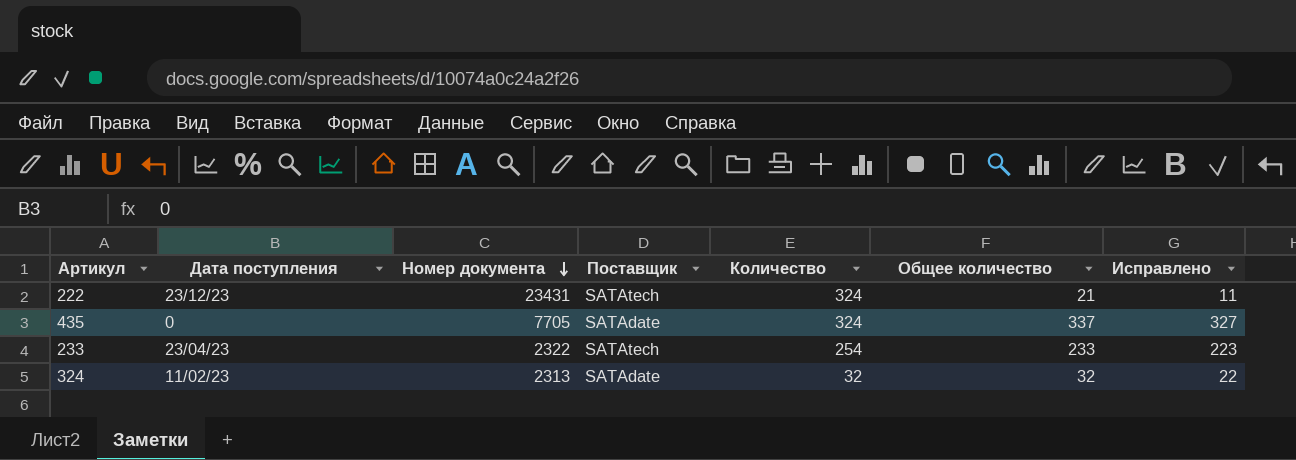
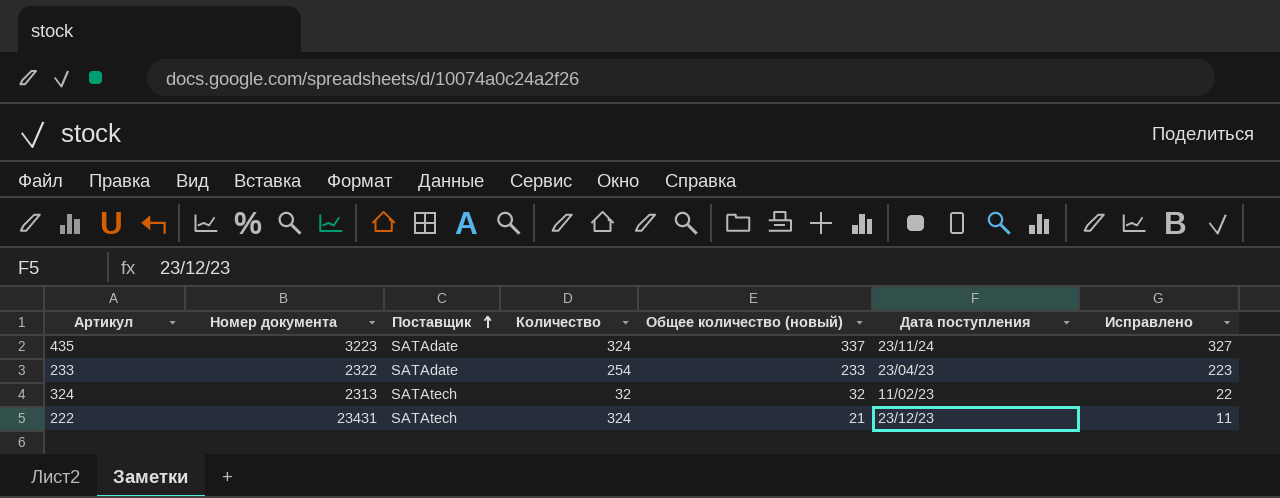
row order: Номер документа descending -> Поставщик ascending
column name: Общее количество -> Общее количество (новый)
column Дата поступления | position: 2 -> 6
435 | Номер документа: 7705 -> 3223
435 | Дата поступления: 0 -> 23/11/24
233 | Поставщик: SATAtech -> SATAdate
324 | Поставщик: SATAdate -> SATAtech

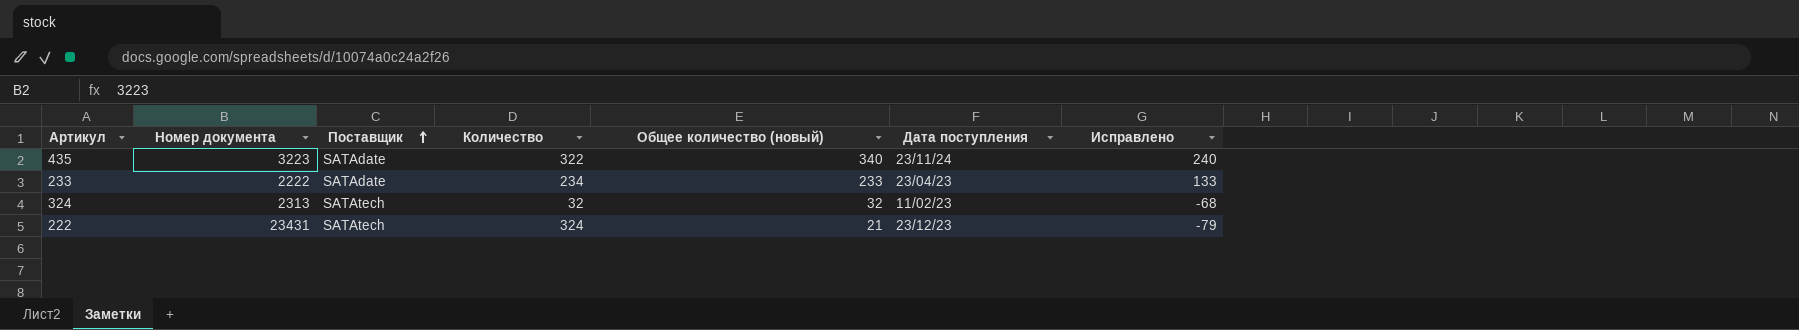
column Исправлено | formula: [Общее количество (новый)] - 10 -> [Общее количество (новый)] - 100
435 | Количество: 324 -> 322
435 | Общее количество (новый): 337 -> 340
233 | Номер документа: 2322 -> 2222
233 | Количество: 254 -> 234

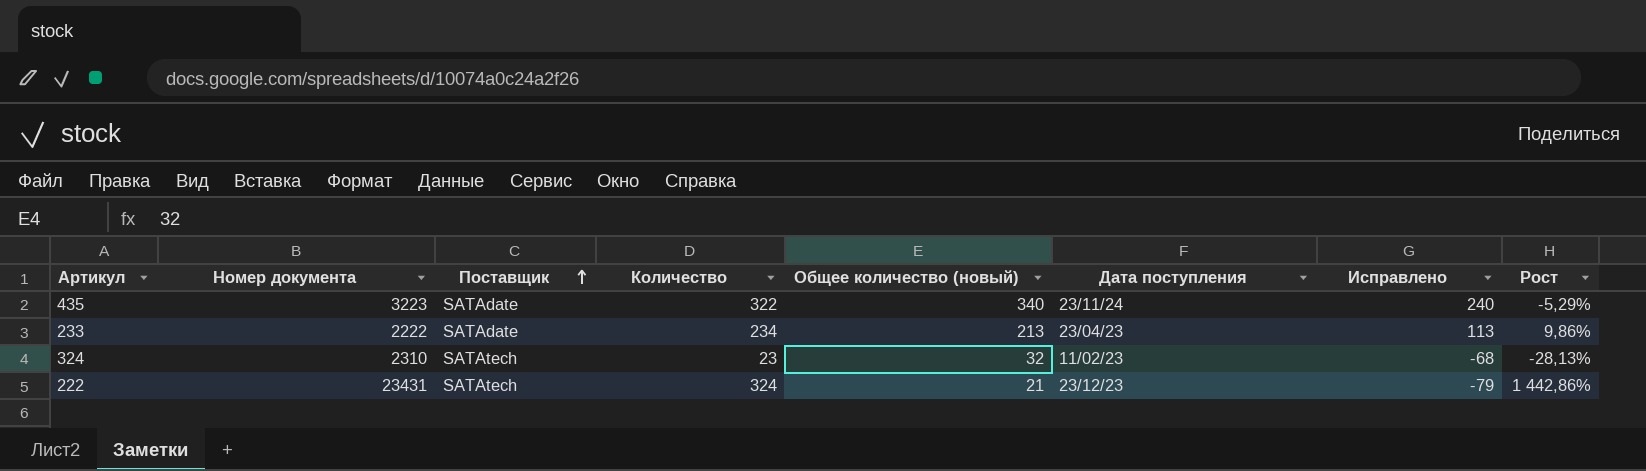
column Рост | formula: none -> ([Количество] - [Общее количество (новый)]) / [Общее количество (новый)]
233 | Общее количество (новый): 233 -> 213
233 | Исправлено: 133 -> 113
324 | Номер документа: 2313 -> 2310
324 | Количество: 32 -> 23

